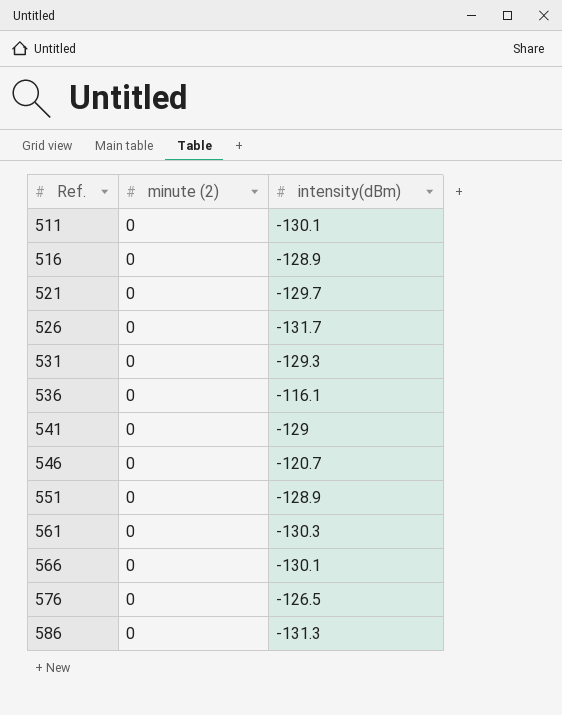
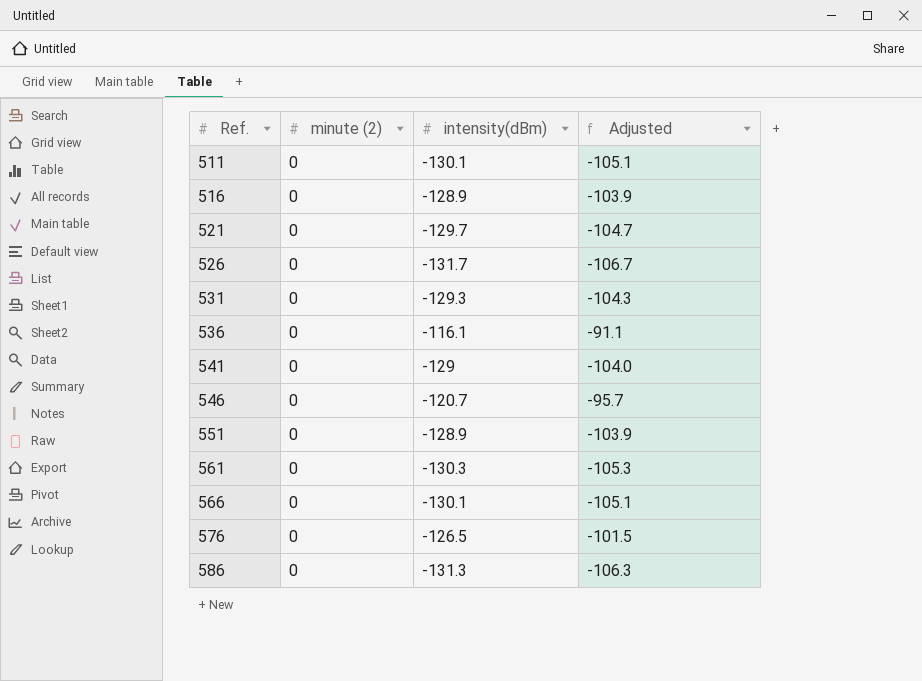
column Adjusted | formula: none -> [intensity(dBm)] + 25

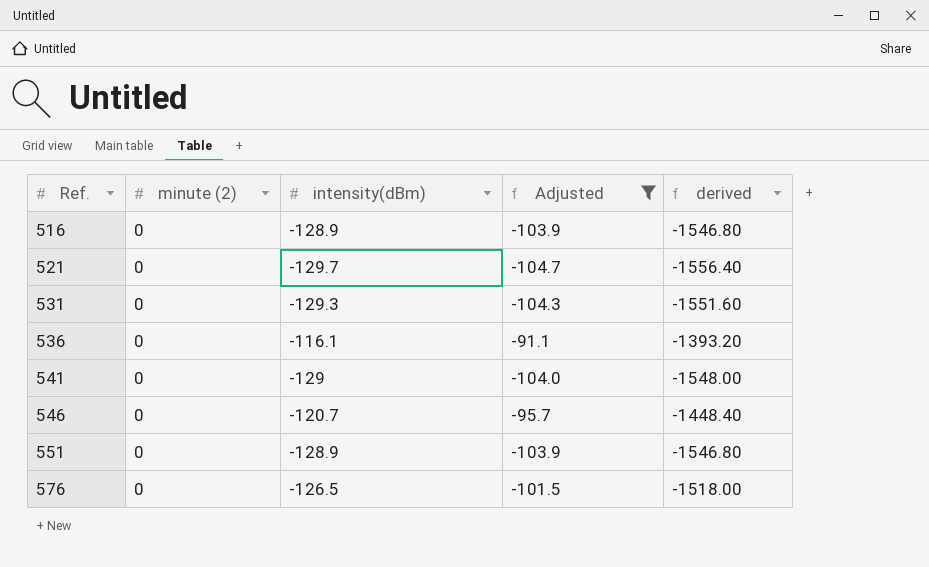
filter: none -> Adjusted >= -104.7
column derived | formula: none -> [intensity(dBm)] * 12

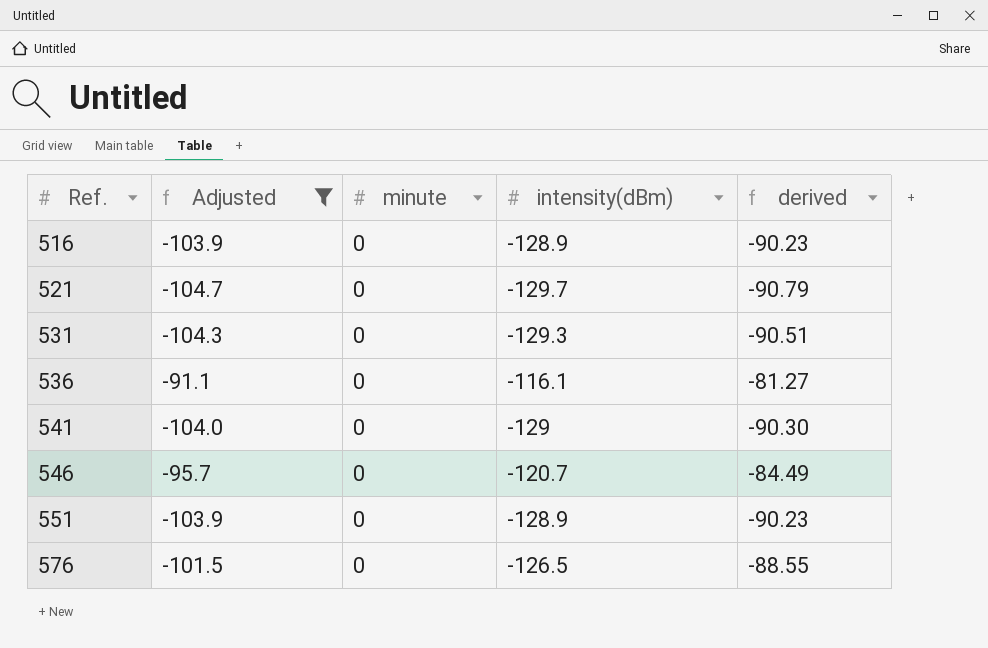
column Adjusted | position: 4 -> 2
column name: minute (2) -> minute
column derived | formula: [intensity(dBm)] * 12 -> [intensity(dBm)] * 0.7

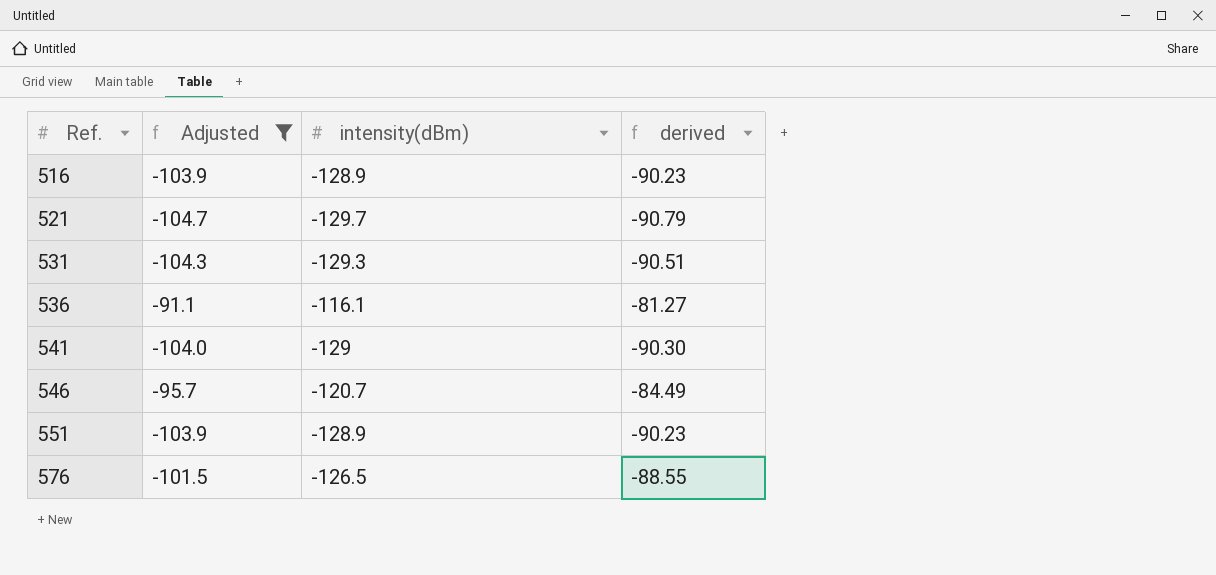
column minute | position: 3 -> none

